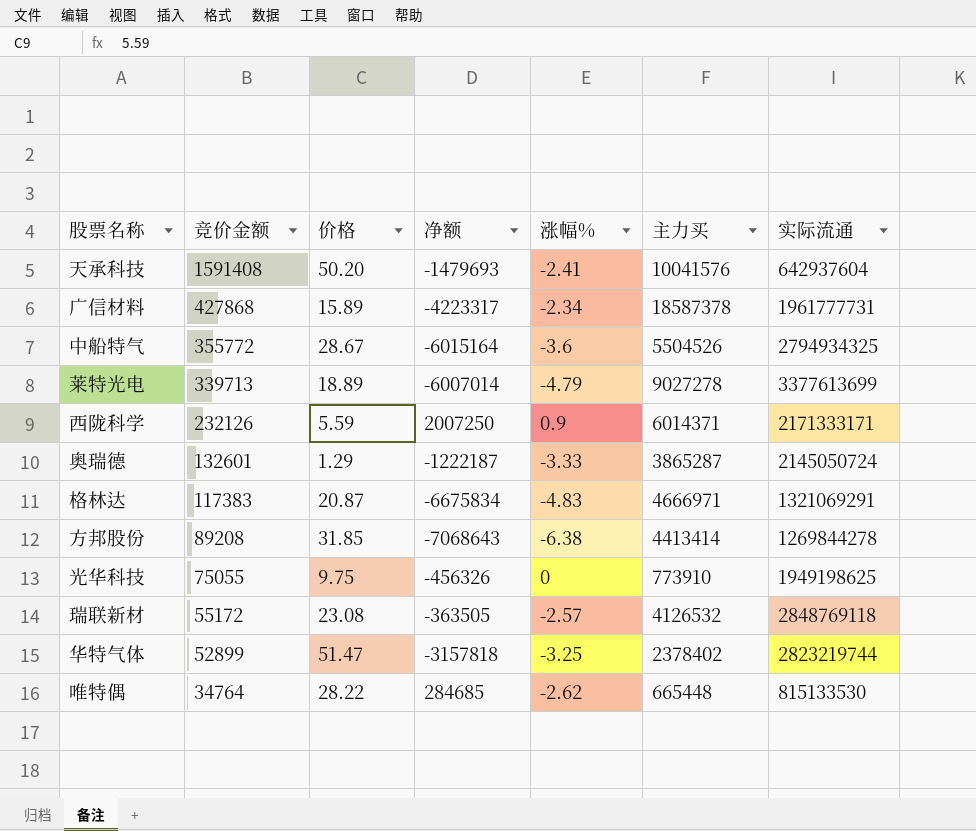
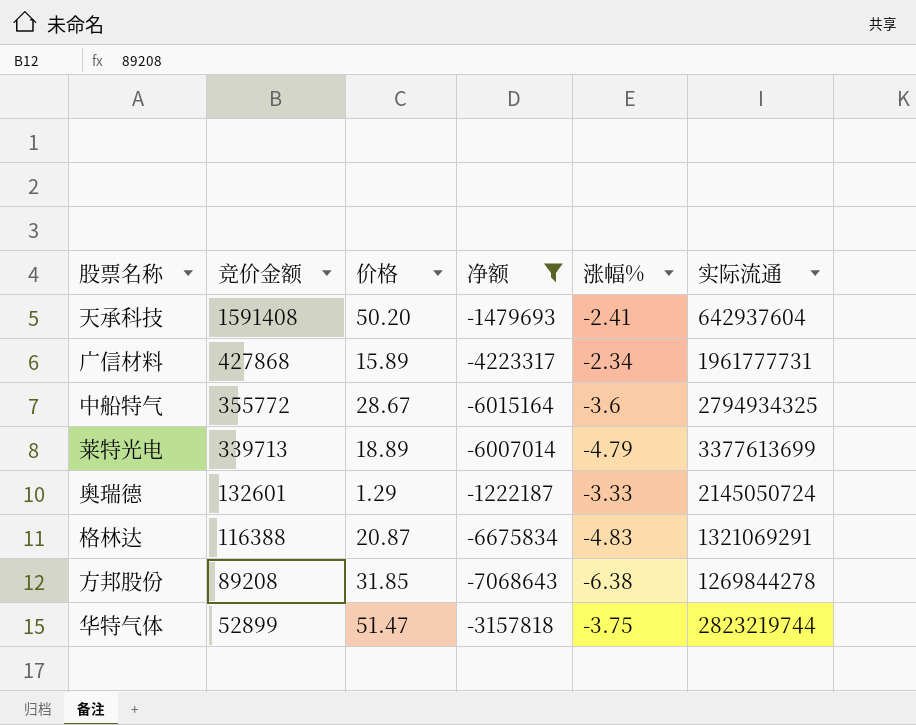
filter: none -> 净额 <= -1222187
column 主力买 | position: 6 -> none
格林达 | 竞价金额: 117383 -> 116388
华特气体 | 涨幅%: -3.25 -> -3.75

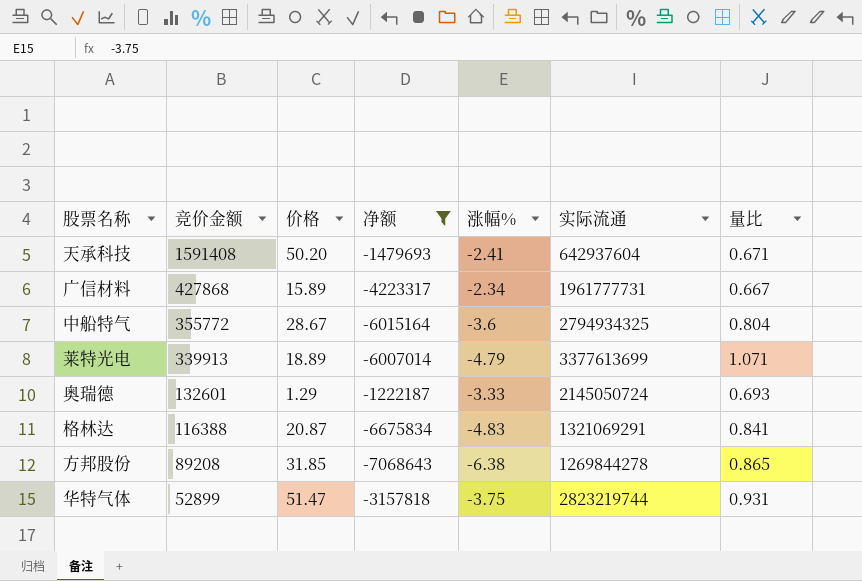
column 量比 | position: none -> 7
莱特光电 | 竞价金额: 339713 -> 339913

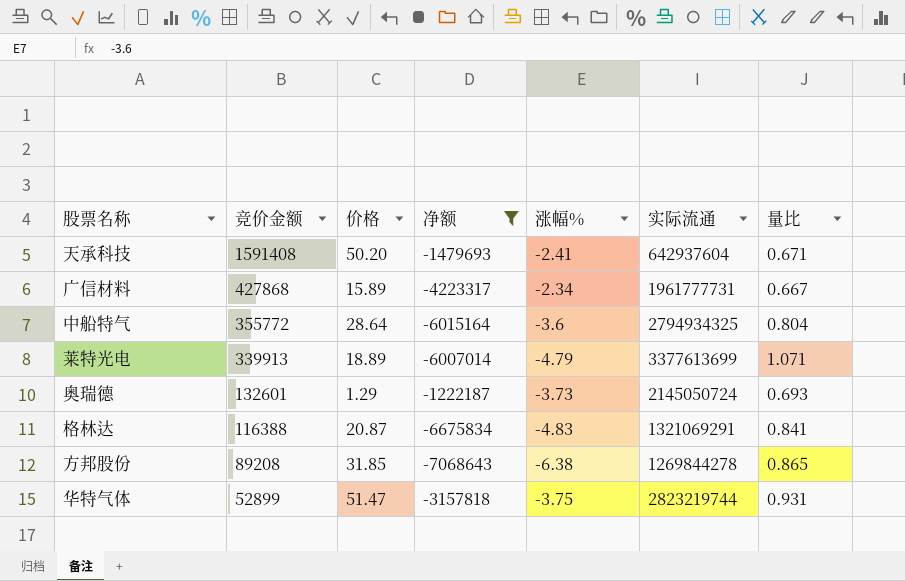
中船特气 | 价格: 28.67 -> 28.64
奥瑞德 | 涨幅%: -3.33 -> -3.73

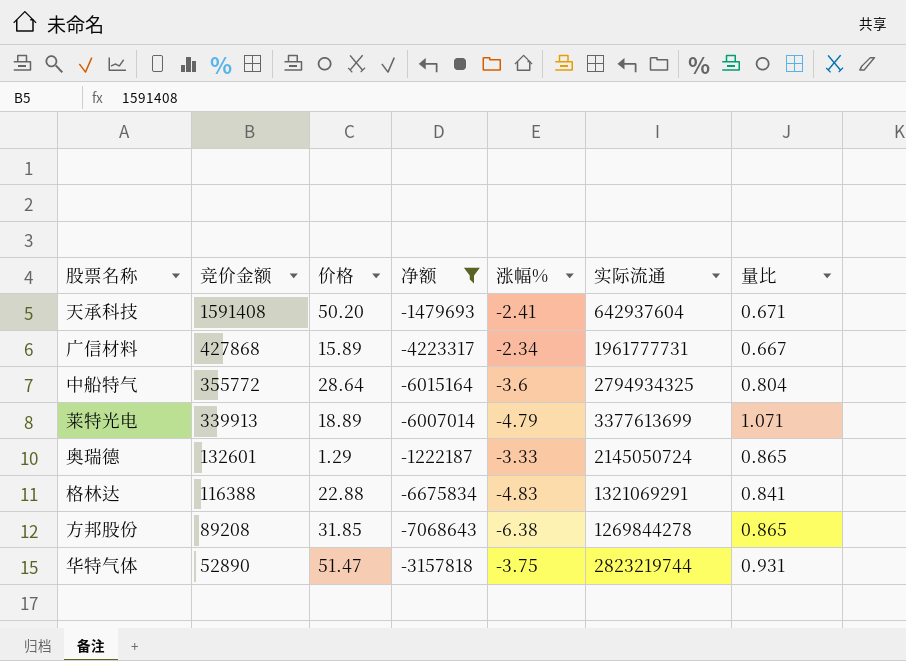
奥瑞德 | 涨幅%: -3.73 -> -3.33
奥瑞德 | 量比: 0.693 -> 0.865
格林达 | 价格: 20.87 -> 22.88
华特气体 | 竞价金额: 52899 -> 52890

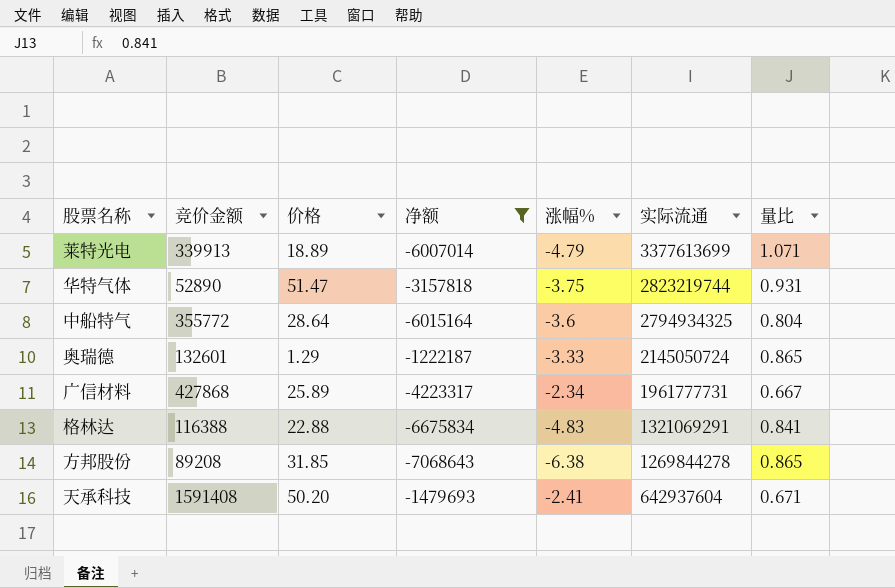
row order: 竞价金额 descending -> 实际流通 descending
广信材料 | 价格: 15.89 -> 25.89

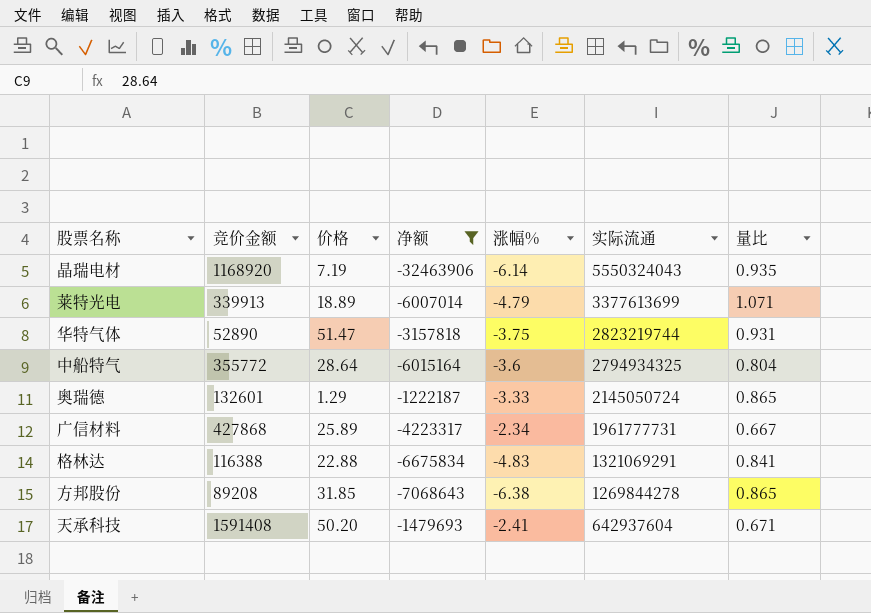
row 晶瑞电材: none -> 1168920 | 7.19 | -32463906 | -6.14 | 5550324043 | 0.935

